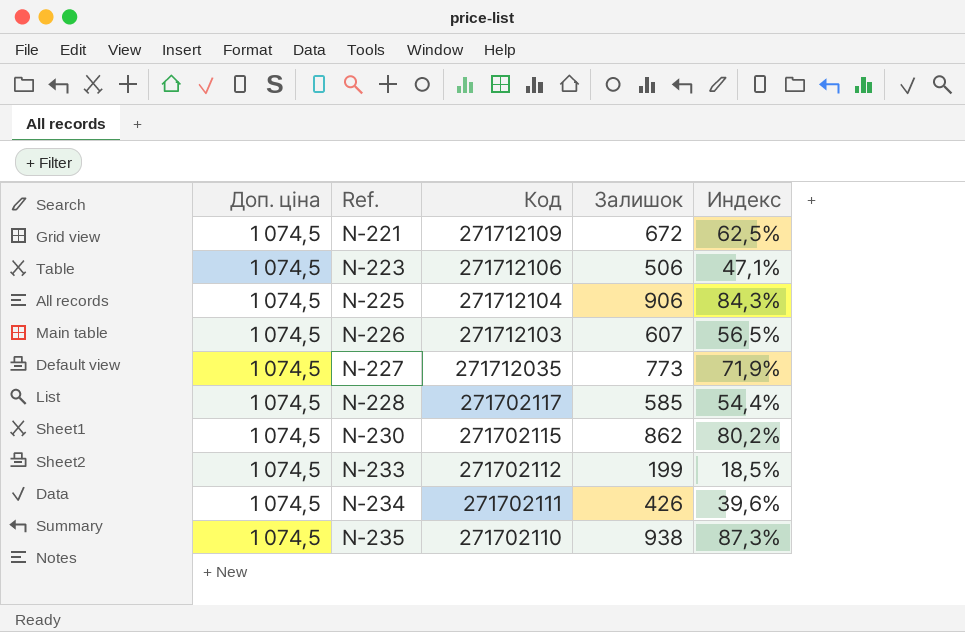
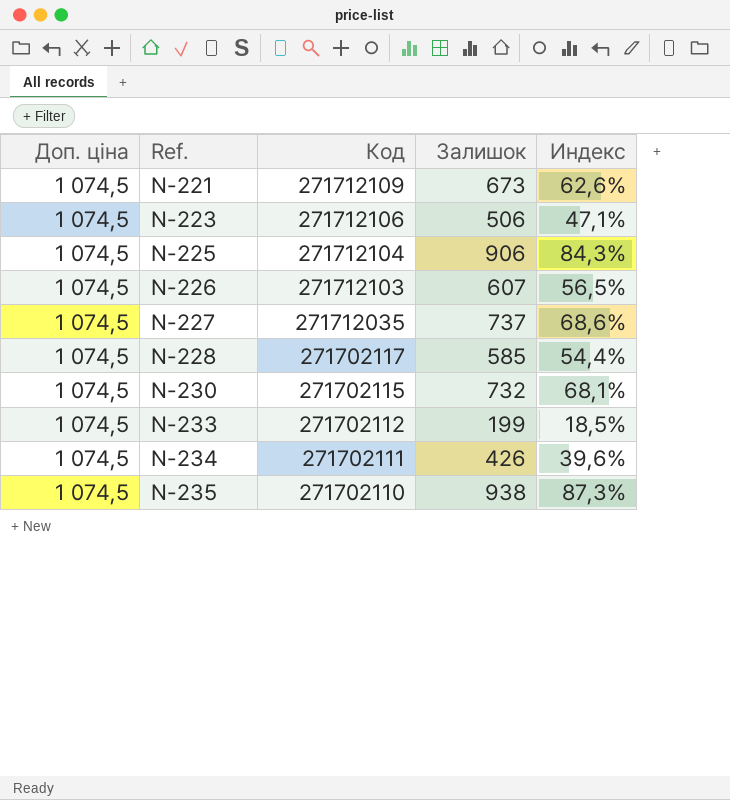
N-221 | Залишок: 672 -> 673
N-221 | Индекс: 62,5% -> 62,6%
N-227 | Залишок: 773 -> 737
N-227 | Индекс: 71,9% -> 68,6%
N-230 | Залишок: 862 -> 732
N-230 | Индекс: 80,2% -> 68,1%

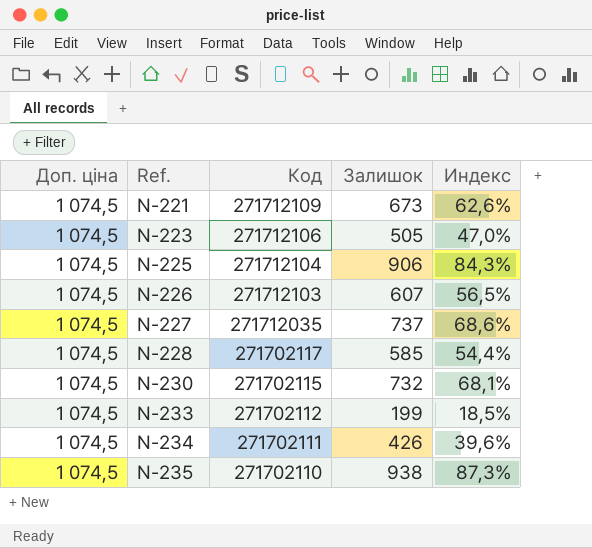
N-223 | Залишок: 506 -> 505
N-223 | Индекс: 47,1% -> 47,0%

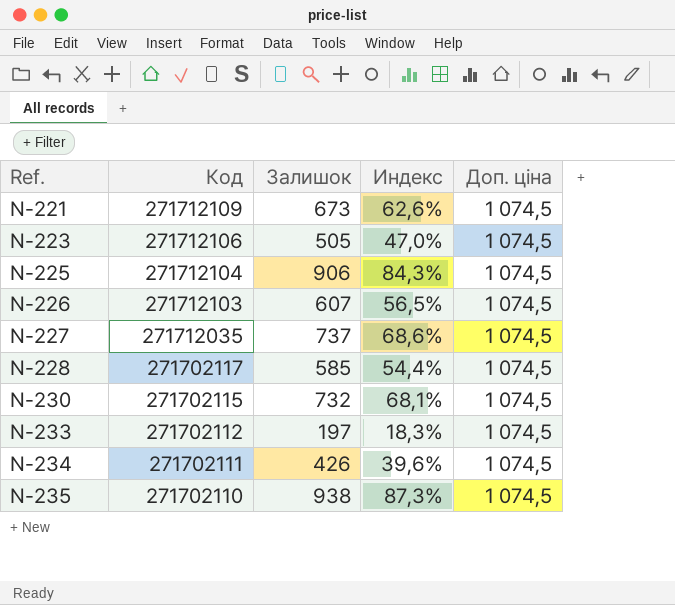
column Доп. ціна | position: 1 -> 5
N-233 | Залишок: 199 -> 197
N-233 | Индекс: 18,5% -> 18,3%

